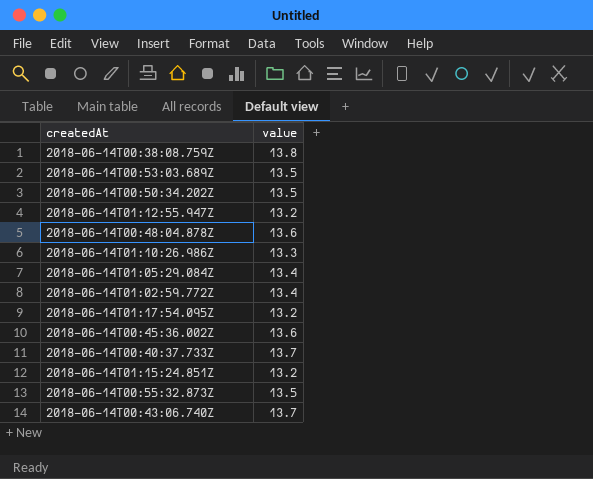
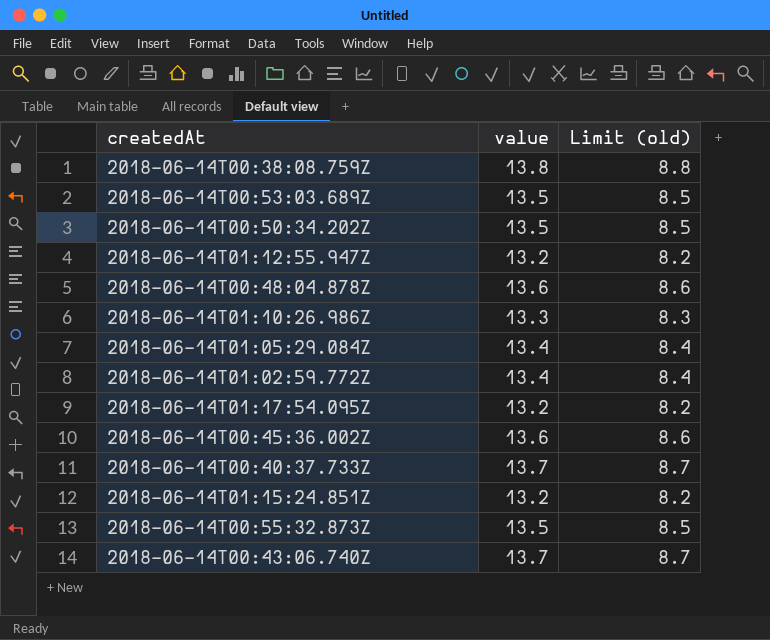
column Limit (old) | formula: none -> [value] - 5

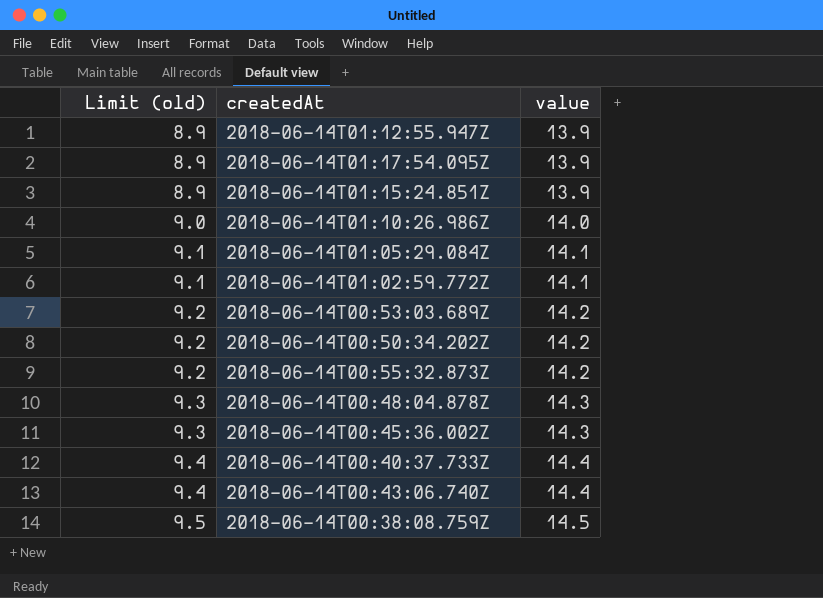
row order: none -> Limit (old) ascending
column Limit (old) | position: 3 -> 1
2018-06-14T01:12:55.947Z | Limit (old): 8.2 -> 8.9
2018-06-14T01:12:55.947Z | value: 13.2 -> 13.9
2018-06-14T01:17:54.095Z | Limit (old): 8.2 -> 8.9
2018-06-14T01:17:54.095Z | value: 13.2 -> 13.9
2018-06-14T01:15:24.851Z | Limit (old): 8.2 -> 8.9
2018-06-14T01:15:24.851Z | value: 13.2 -> 13.9
2018-06-14T01:10:26.986Z | Limit (old): 8.3 -> 9.0
2018-06-14T01:10:26.986Z | value: 13.3 -> 14.0
2018-06-14T01:05:29.084Z | Limit (old): 8.4 -> 9.1
2018-06-14T01:05:29.084Z | value: 13.4 -> 14.1
2018-06-14T01:02:59.772Z | Limit (old): 8.4 -> 9.1
2018-06-14T01:02:59.772Z | value: 13.4 -> 14.1
2018-06-14T00:53:03.689Z | Limit (old): 8.5 -> 9.2
2018-06-14T00:53:03.689Z | value: 13.5 -> 14.2
2018-06-14T00:50:34.202Z | Limit (old): 8.5 -> 9.2
2018-06-14T00:50:34.202Z | value: 13.5 -> 14.2
2018-06-14T00:55:32.873Z | Limit (old): 8.5 -> 9.2
2018-06-14T00:55:32.873Z | value: 13.5 -> 14.2
2018-06-14T00:48:04.878Z | Limit (old): 8.6 -> 9.3
2018-06-14T00:48:04.878Z | value: 13.6 -> 14.3
2018-06-14T00:45:36.002Z | Limit (old): 8.6 -> 9.3
2018-06-14T00:45:36.002Z | value: 13.6 -> 14.3
2018-06-14T00:40:37.733Z | Limit (old): 8.7 -> 9.4
2018-06-14T00:40:37.733Z | value: 13.7 -> 14.4
2018-06-14T00:43:06.740Z | Limit (old): 8.7 -> 9.4
2018-06-14T00:43:06.740Z | value: 13.7 -> 14.4
2018-06-14T00:38:08.759Z | Limit (old): 8.8 -> 9.5
2018-06-14T00:38:08.759Z | value: 13.8 -> 14.5

